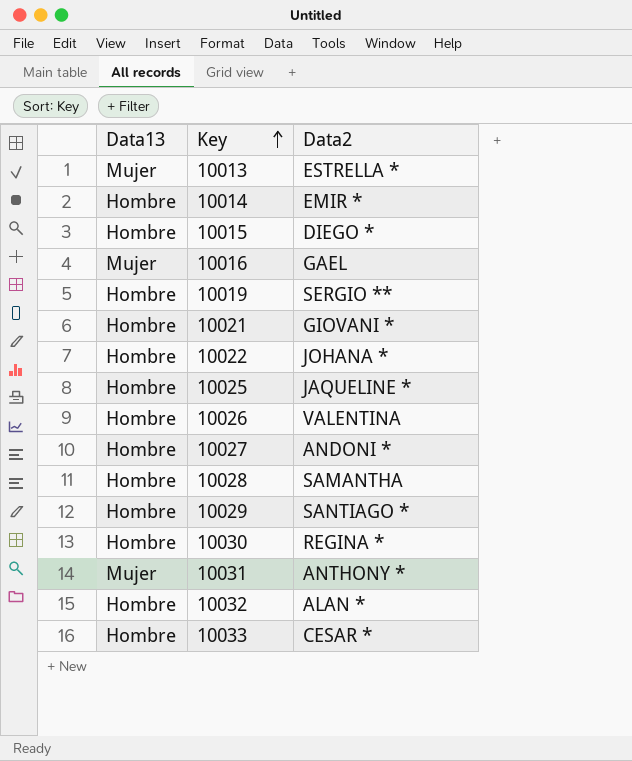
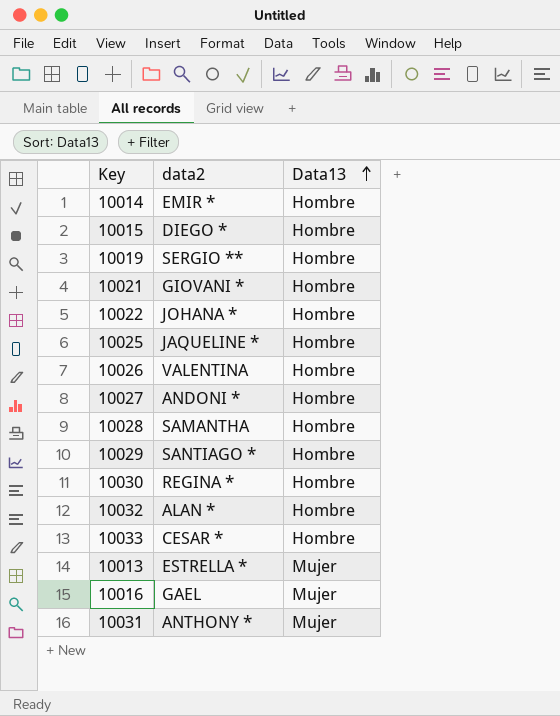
row order: Key ascending -> Data13 ascending
column name: Data2 -> data2
column Data13 | position: 1 -> 3

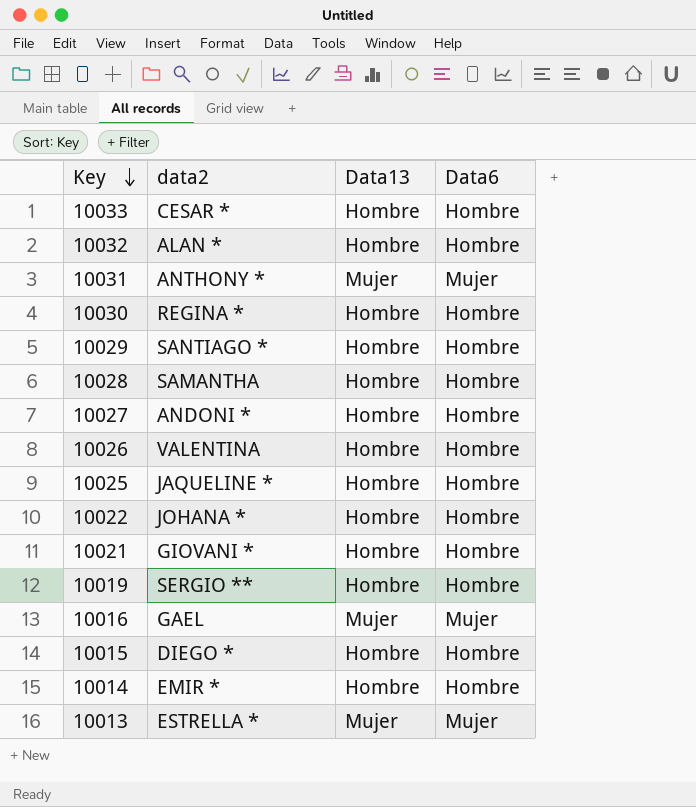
row order: Data13 ascending -> Key descending
column Data6 | position: none -> 4

